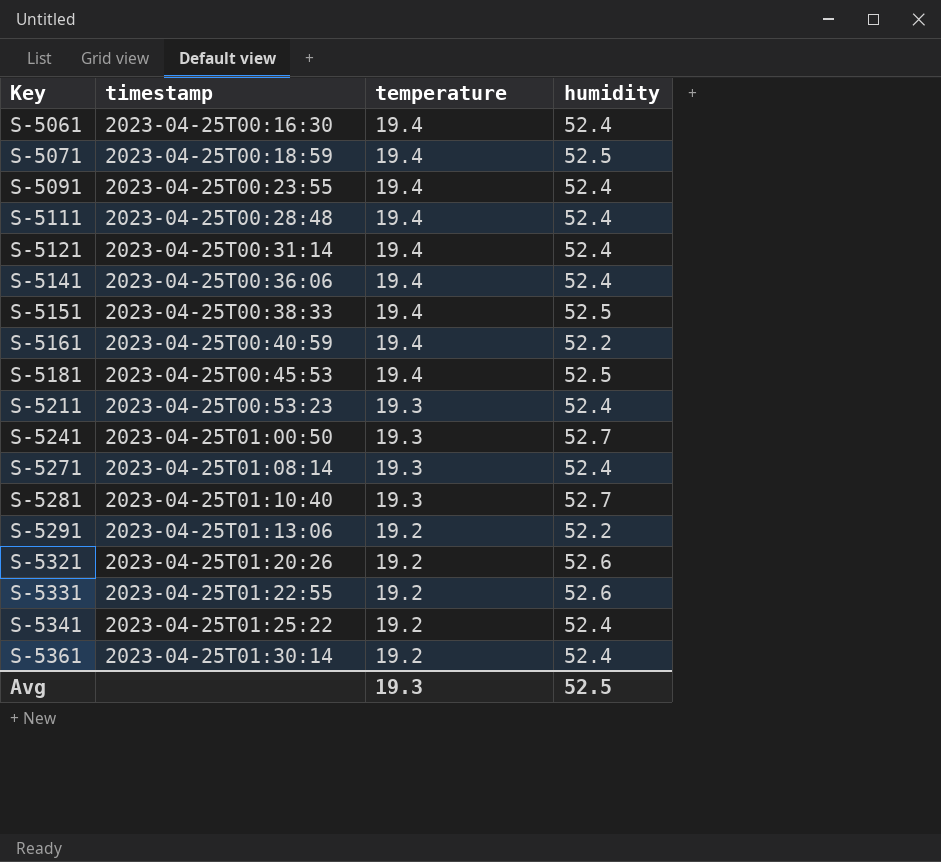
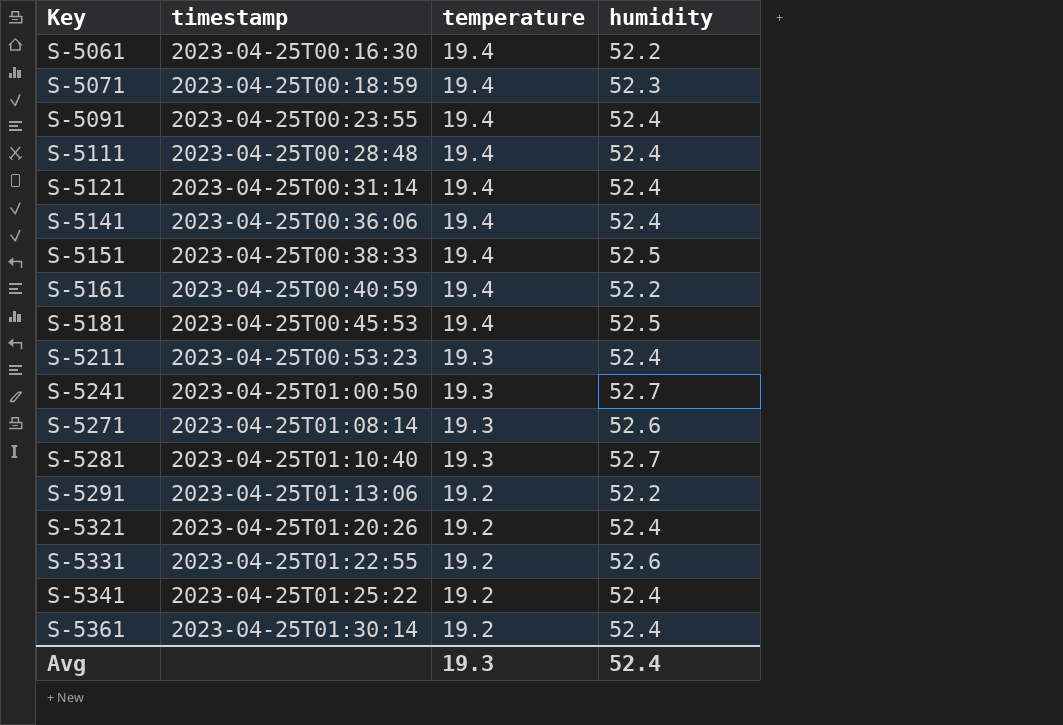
S-5061 | humidity: 52.4 -> 52.2
S-5071 | humidity: 52.5 -> 52.3
S-5271 | humidity: 52.4 -> 52.6
S-5321 | humidity: 52.6 -> 52.4
Avg | humidity: 52.5 -> 52.4

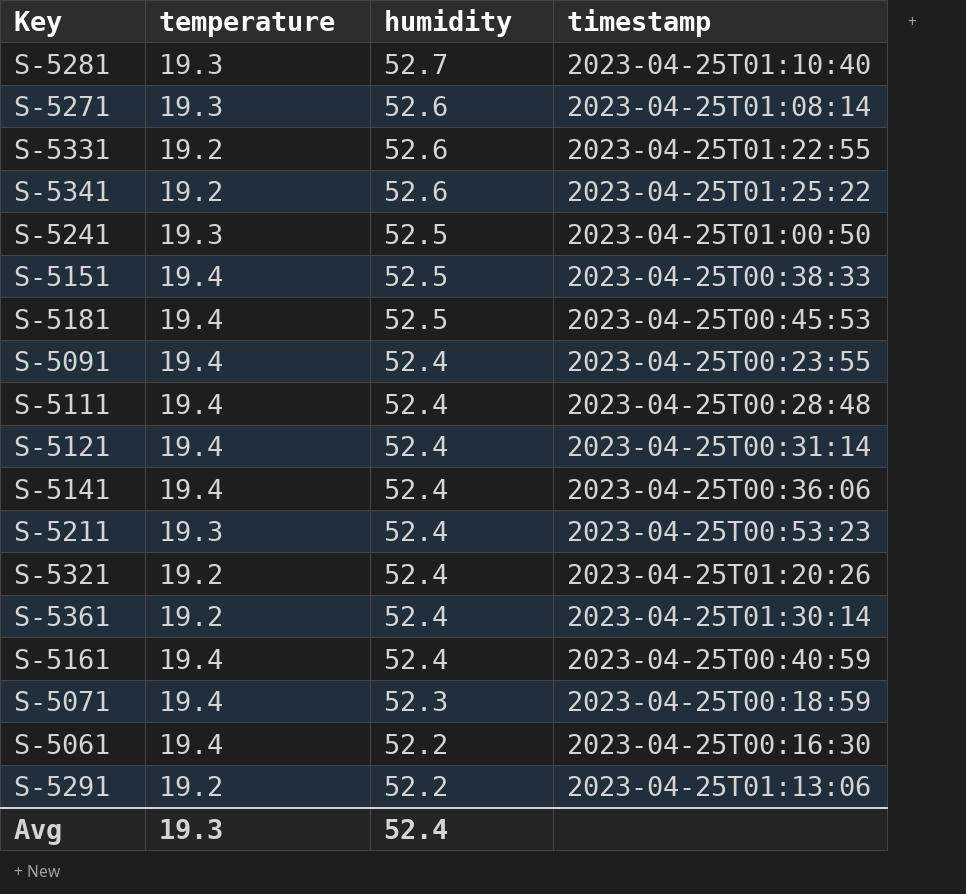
row order: Key ascending -> humidity descending
column timestamp | position: 2 -> 4
S-5341 | humidity: 52.4 -> 52.6
S-5241 | humidity: 52.7 -> 52.5
S-5161 | humidity: 52.2 -> 52.4

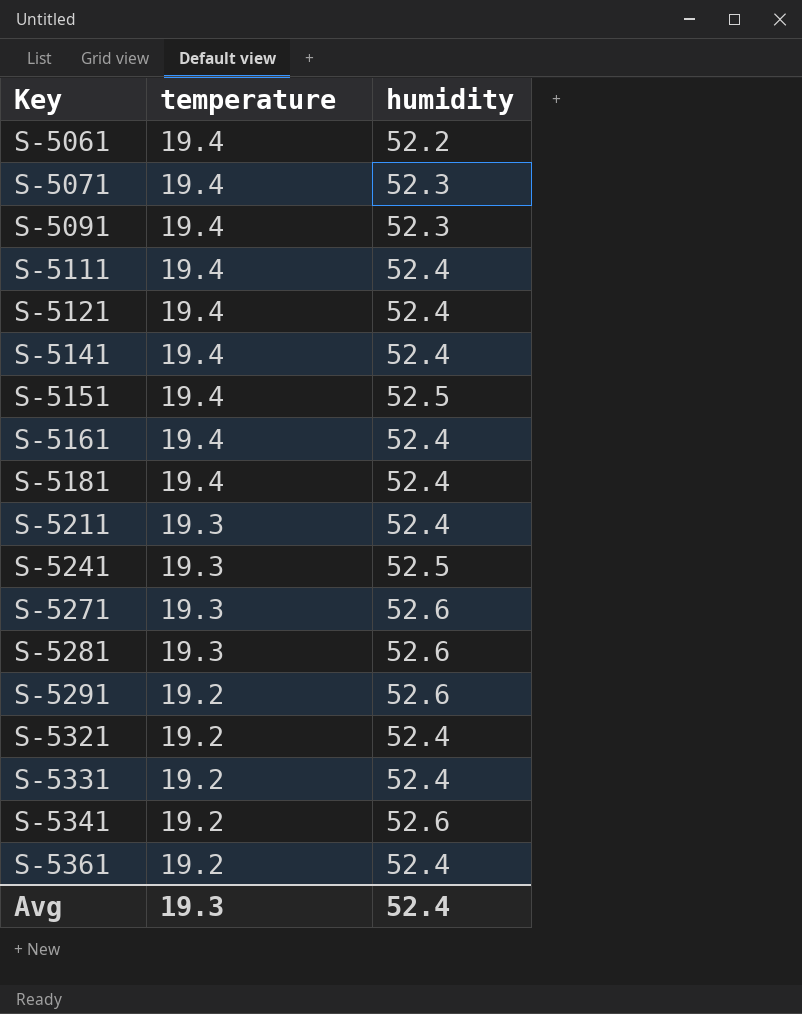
row order: humidity descending -> Key ascending
column timestamp | position: 4 -> none
S-5091 | humidity: 52.4 -> 52.3
S-5181 | humidity: 52.5 -> 52.4
S-5281 | humidity: 52.7 -> 52.6
S-5291 | humidity: 52.2 -> 52.6
S-5331 | humidity: 52.6 -> 52.4

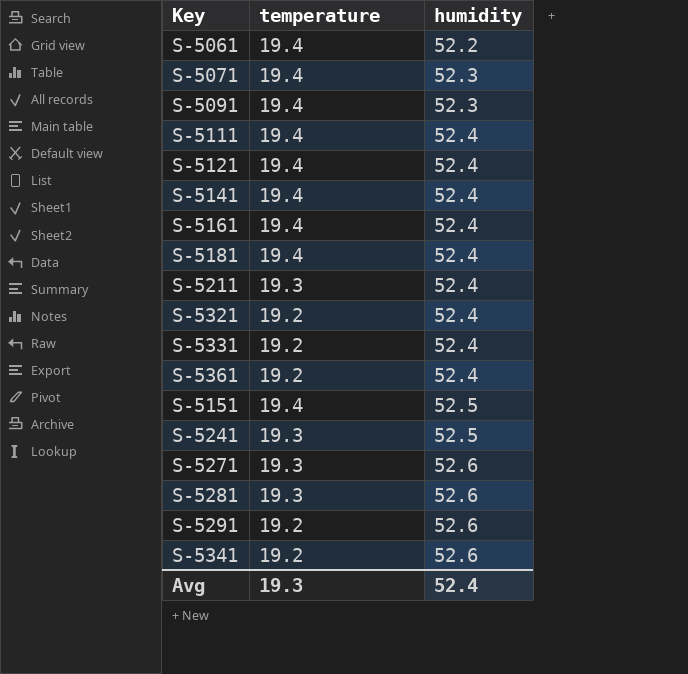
row order: Key ascending -> humidity ascending

